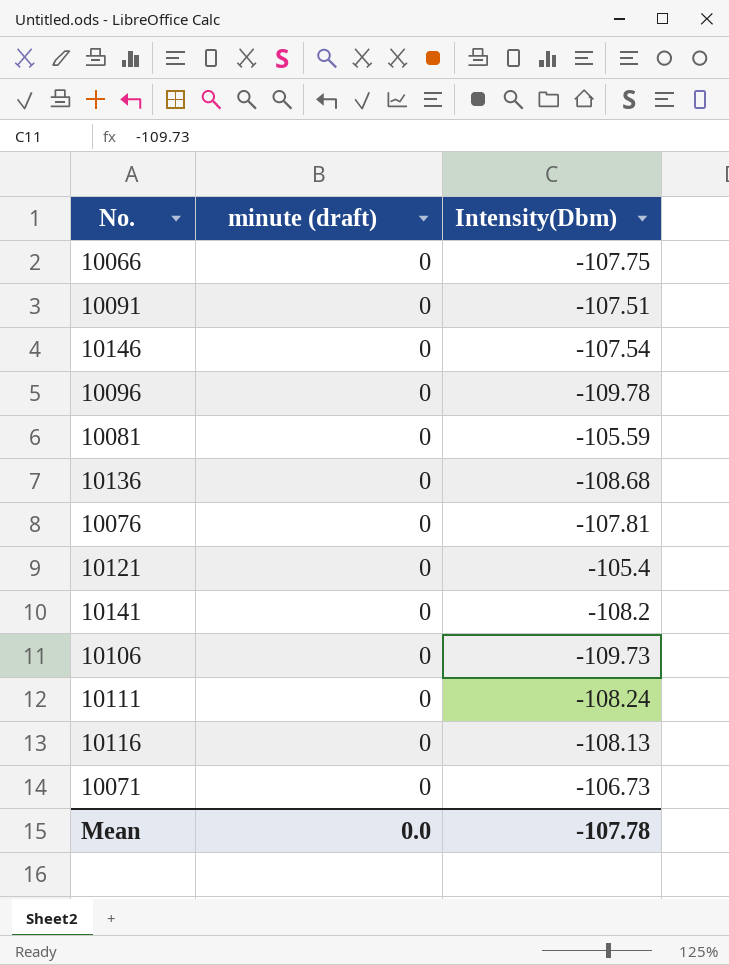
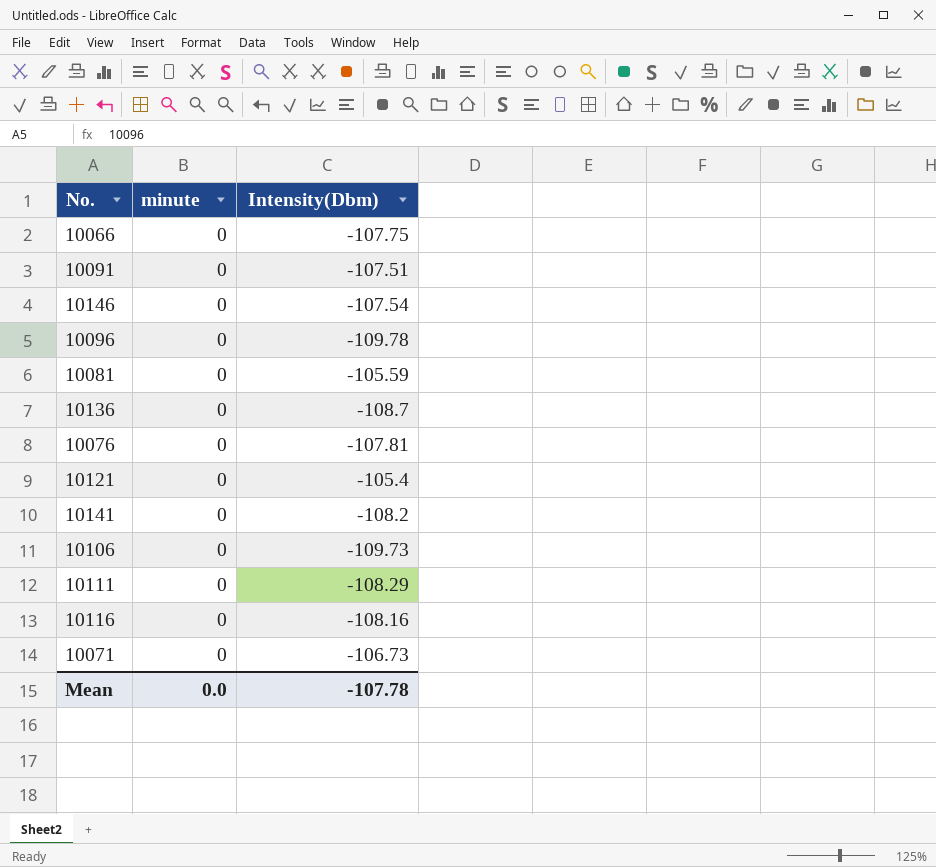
column name: minute (draft) -> minute
10136 | Intensity(Dbm): -108.68 -> -108.7
10111 | Intensity(Dbm): -108.24 -> -108.29
10116 | Intensity(Dbm): -108.13 -> -108.16

